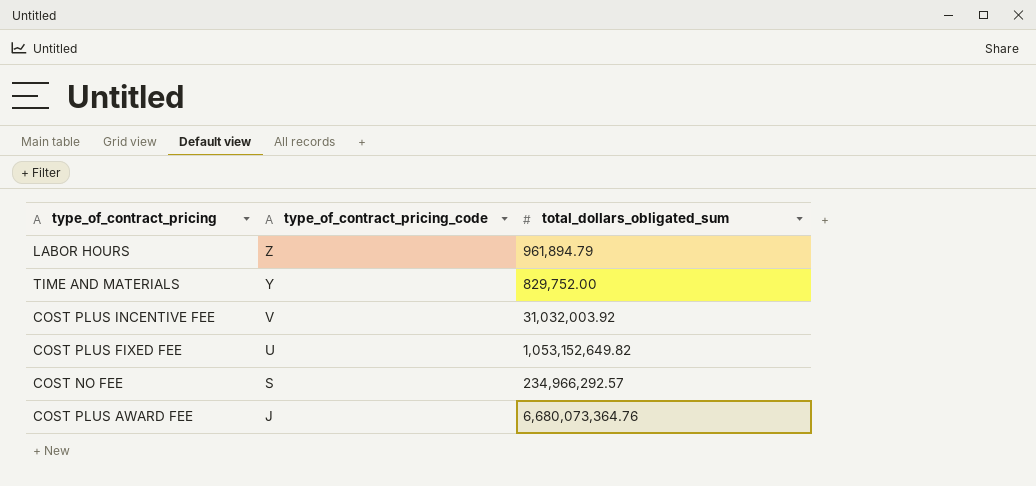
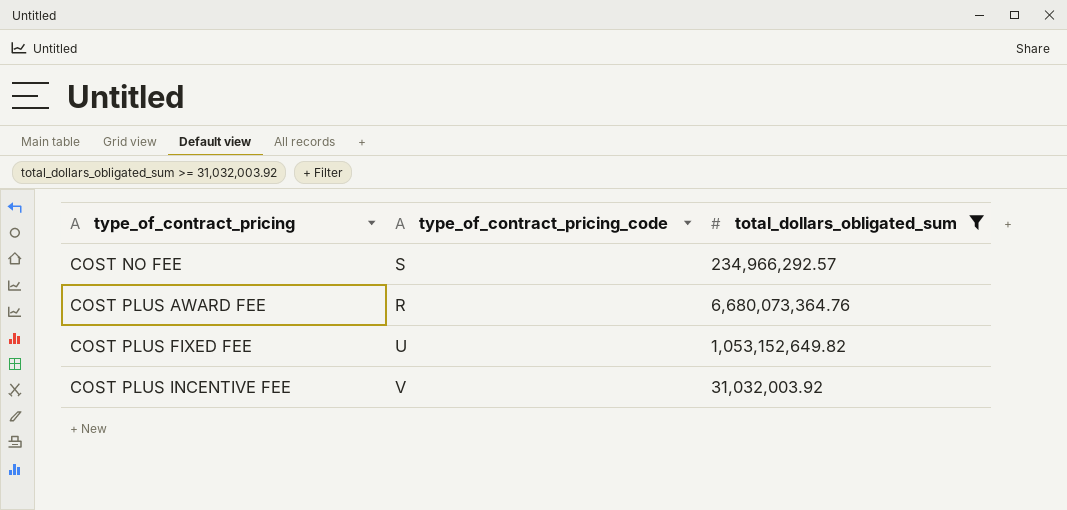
filter: none -> total_dollars_obligated_sum >= 31,032,003.92
row order: type_of_contract_pricing_code descending -> type_of_contract_pricing ascending
COST PLUS AWARD FEE | type_of_contract_pricing_code: J -> R

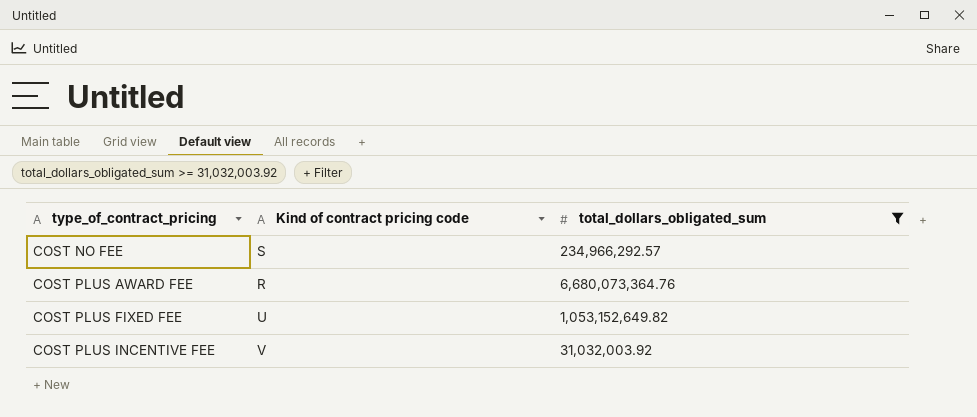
column name: type_of_contract_pricing_code -> Kind of contract pricing code

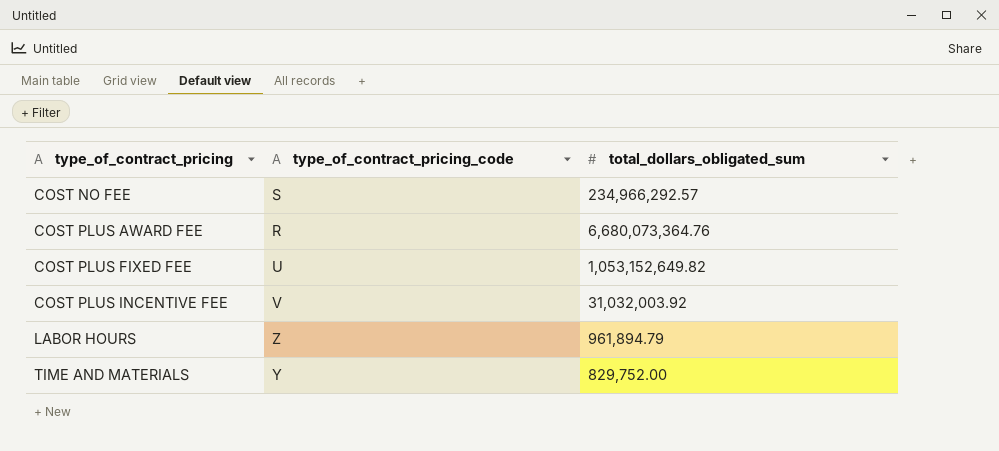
filter: total_dollars_obligated_sum >= 31,032,003.92 -> none
column name: Kind of contract pricing code -> type_of_contract_pricing_code

